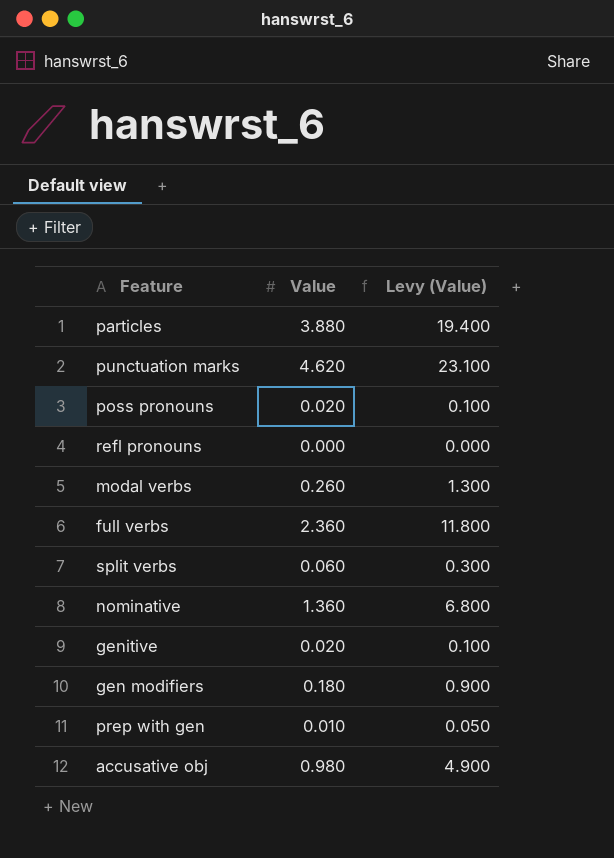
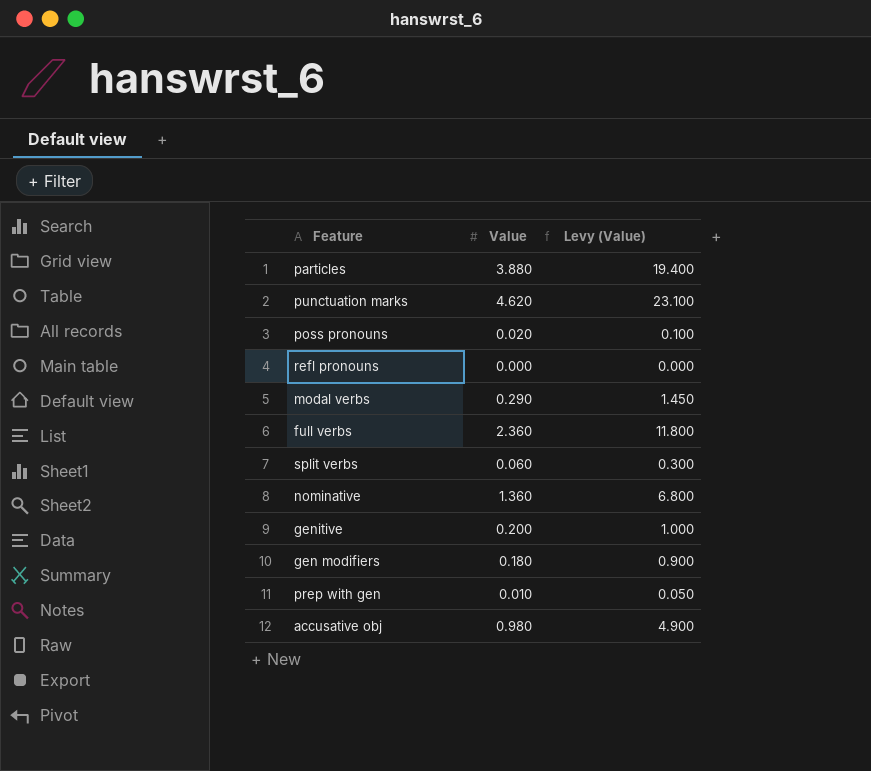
modal verbs | Value: 0.260 -> 0.290
modal verbs | Levy (Value): 1.300 -> 1.450
genitive | Value: 0.020 -> 0.200
genitive | Levy (Value): 0.100 -> 1.000

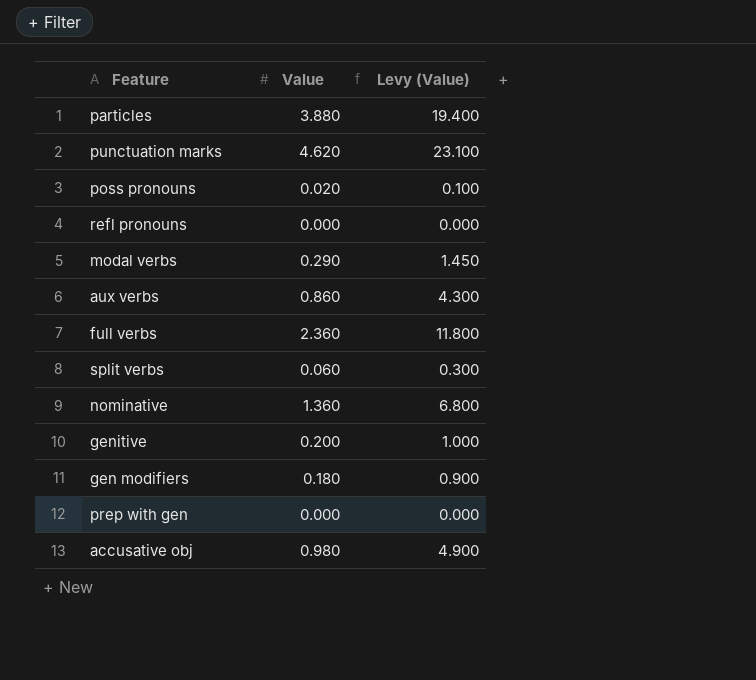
row aux verbs: none -> 0.860 | 4.300
prep with gen | Value: 0.010 -> 0.000
prep with gen | Levy (Value): 0.050 -> 0.000

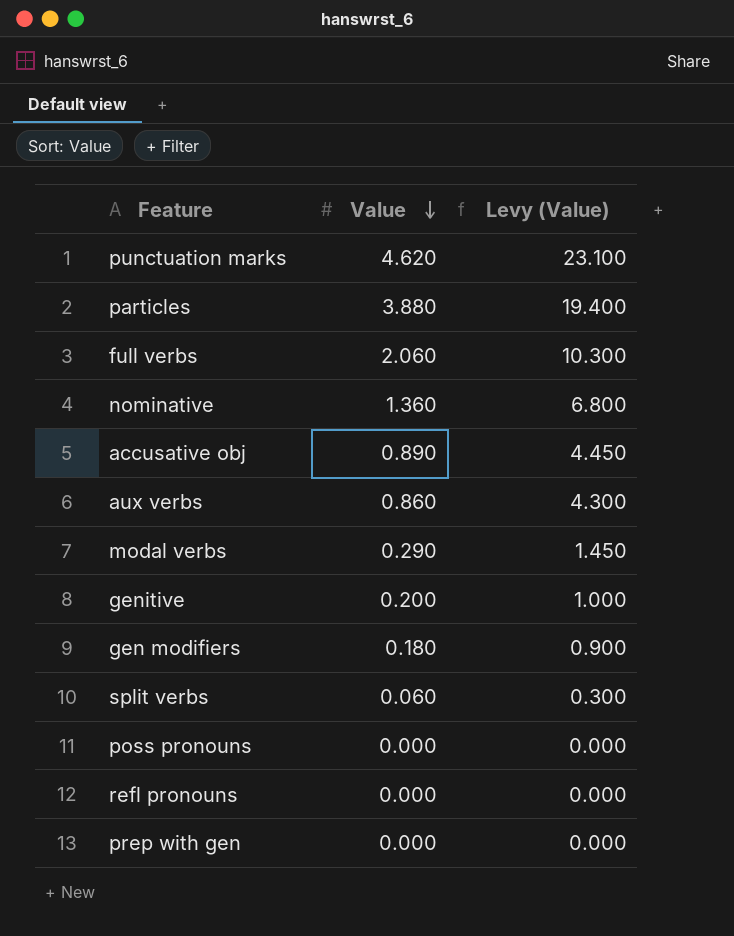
row order: none -> Value descending
full verbs | Value: 2.360 -> 2.060
full verbs | Levy (Value): 11.800 -> 10.300
accusative obj | Value: 0.980 -> 0.890
accusative obj | Levy (Value): 4.900 -> 4.450
poss pronouns | Value: 0.020 -> 0.000
poss pronouns | Levy (Value): 0.100 -> 0.000

